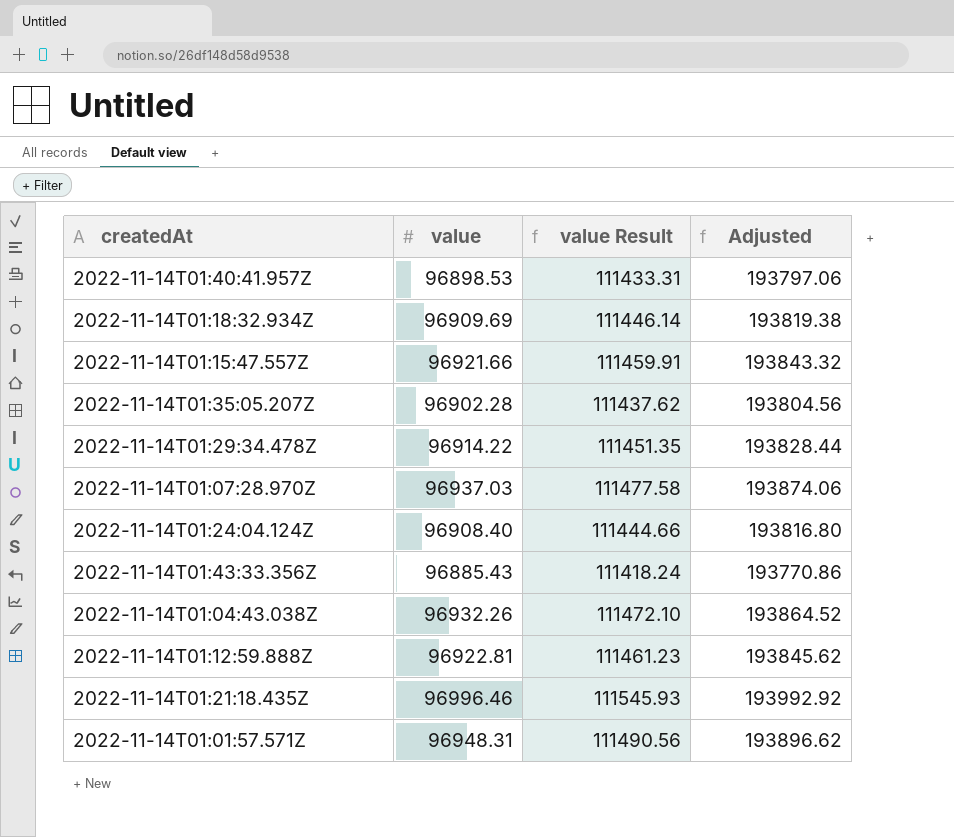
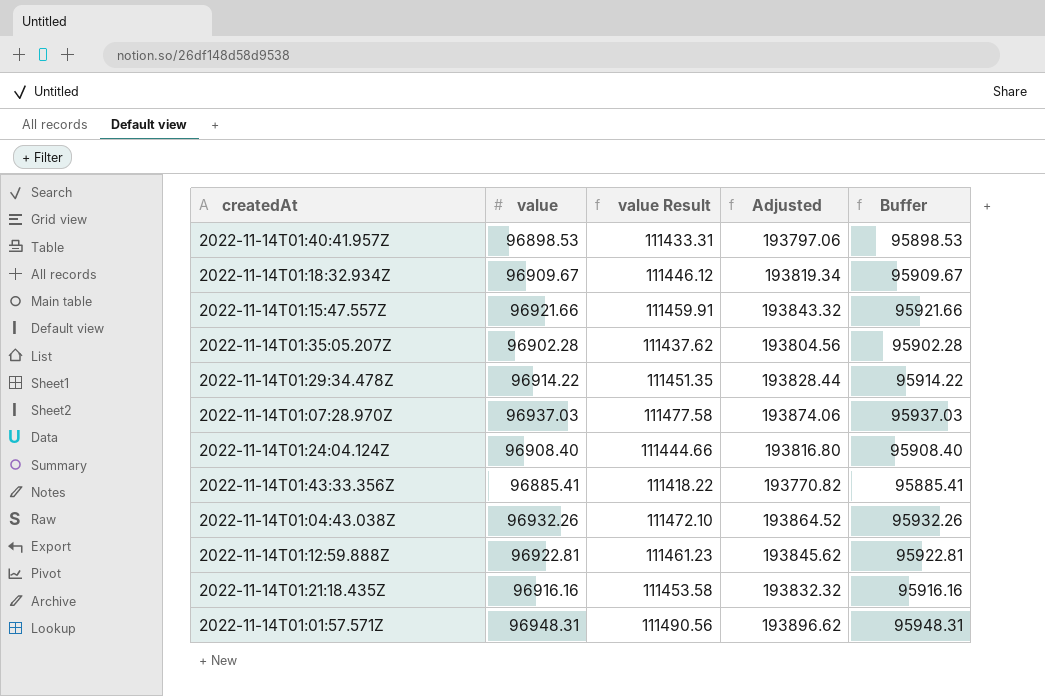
column Buffer | formula: none -> [value] - 1000
2022-11-14T01:18:32.934Z | value: 96909.69 -> 96909.67
2022-11-14T01:18:32.934Z | value Result: 111446.14 -> 111446.12
2022-11-14T01:18:32.934Z | Adjusted: 193819.38 -> 193819.34
2022-11-14T01:43:33.356Z | value: 96885.43 -> 96885.41
2022-11-14T01:43:33.356Z | value Result: 111418.24 -> 111418.22
2022-11-14T01:43:33.356Z | Adjusted: 193770.86 -> 193770.82
2022-11-14T01:21:18.435Z | value: 96996.46 -> 96916.16
2022-11-14T01:21:18.435Z | value Result: 111545.93 -> 111453.58
2022-11-14T01:21:18.435Z | Adjusted: 193992.92 -> 193832.32

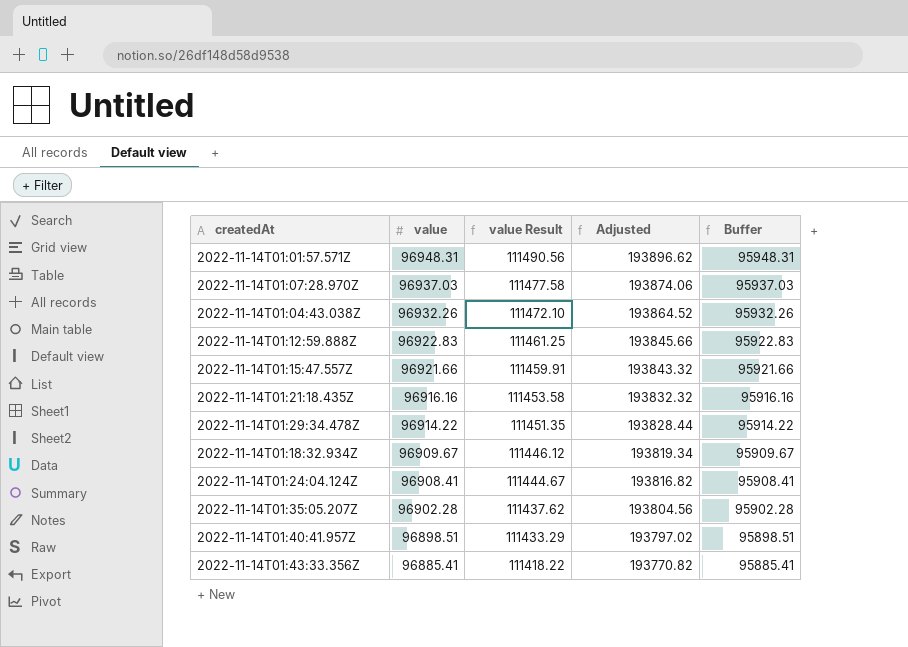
row order: none -> value descending
2022-11-14T01:12:59.888Z | value: 96922.81 -> 96922.83
2022-11-14T01:12:59.888Z | value Result: 111461.23 -> 111461.25
2022-11-14T01:12:59.888Z | Adjusted: 193845.62 -> 193845.66
2022-11-14T01:12:59.888Z | Buffer: 95922.81 -> 95922.83
2022-11-14T01:24:04.124Z | value: 96908.40 -> 96908.41
2022-11-14T01:24:04.124Z | value Result: 111444.66 -> 111444.67
2022-11-14T01:24:04.124Z | Adjusted: 193816.80 -> 193816.82
2022-11-14T01:24:04.124Z | Buffer: 95908.40 -> 95908.41
2022-11-14T01:40:41.957Z | value: 96898.53 -> 96898.51
2022-11-14T01:40:41.957Z | value Result: 111433.31 -> 111433.29
2022-11-14T01:40:41.957Z | Adjusted: 193797.06 -> 193797.02
2022-11-14T01:40:41.957Z | Buffer: 95898.53 -> 95898.51

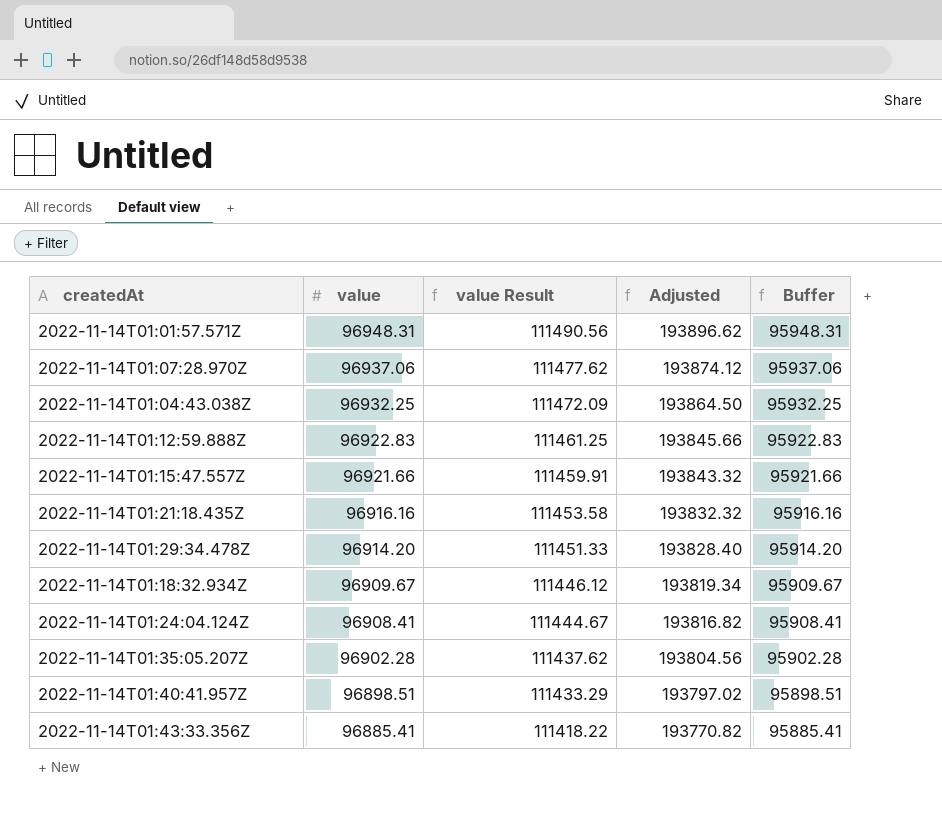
2022-11-14T01:07:28.970Z | value: 96937.03 -> 96937.06
2022-11-14T01:07:28.970Z | value Result: 111477.58 -> 111477.62
2022-11-14T01:07:28.970Z | Adjusted: 193874.06 -> 193874.12
2022-11-14T01:07:28.970Z | Buffer: 95937.03 -> 95937.06
2022-11-14T01:04:43.038Z | value: 96932.26 -> 96932.25
2022-11-14T01:04:43.038Z | value Result: 111472.10 -> 111472.09
2022-11-14T01:04:43.038Z | Adjusted: 193864.52 -> 193864.50
2022-11-14T01:04:43.038Z | Buffer: 95932.26 -> 95932.25
2022-11-14T01:29:34.478Z | value: 96914.22 -> 96914.20
2022-11-14T01:29:34.478Z | value Result: 111451.35 -> 111451.33
2022-11-14T01:29:34.478Z | Adjusted: 193828.44 -> 193828.40
2022-11-14T01:29:34.478Z | Buffer: 95914.22 -> 95914.20

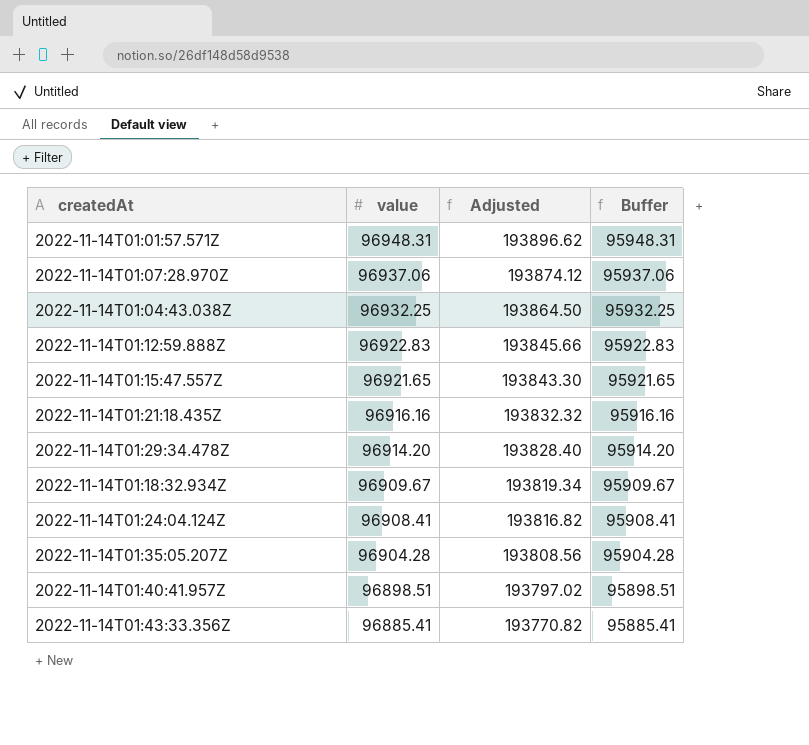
column value Result | formula: [value] * 1.15 -> none
2022-11-14T01:15:47.557Z | value: 96921.66 -> 96921.65
2022-11-14T01:15:47.557Z | Adjusted: 193843.32 -> 193843.30
2022-11-14T01:15:47.557Z | Buffer: 95921.66 -> 95921.65
2022-11-14T01:35:05.207Z | value: 96902.28 -> 96904.28
2022-11-14T01:35:05.207Z | Adjusted: 193804.56 -> 193808.56
2022-11-14T01:35:05.207Z | Buffer: 95902.28 -> 95904.28

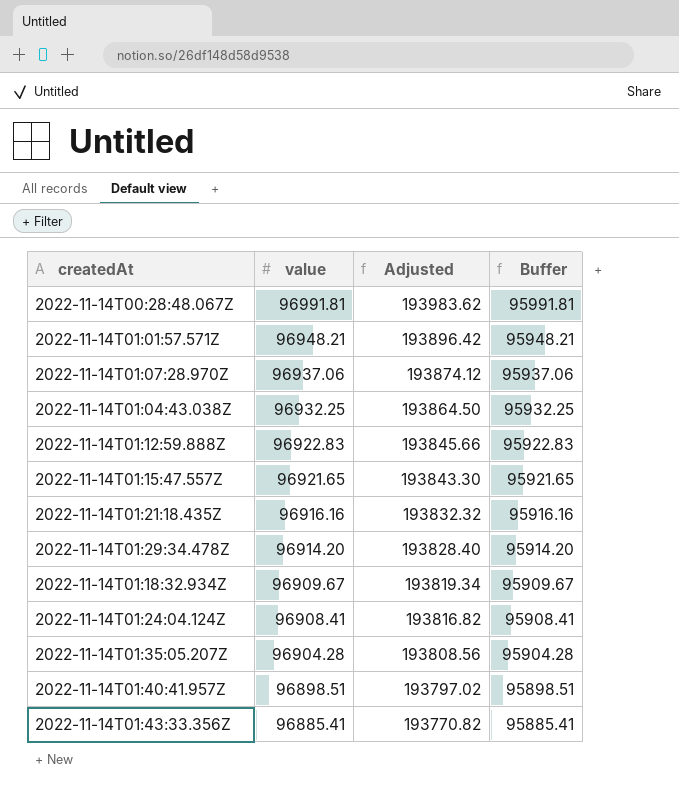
row 2022-11-14T00:28:48.067Z: none -> 96991.81 | 193983.62 | 95991.81
2022-11-14T01:01:57.571Z | value: 96948.31 -> 96948.21
2022-11-14T01:01:57.571Z | Adjusted: 193896.62 -> 193896.42
2022-11-14T01:01:57.571Z | Buffer: 95948.31 -> 95948.21

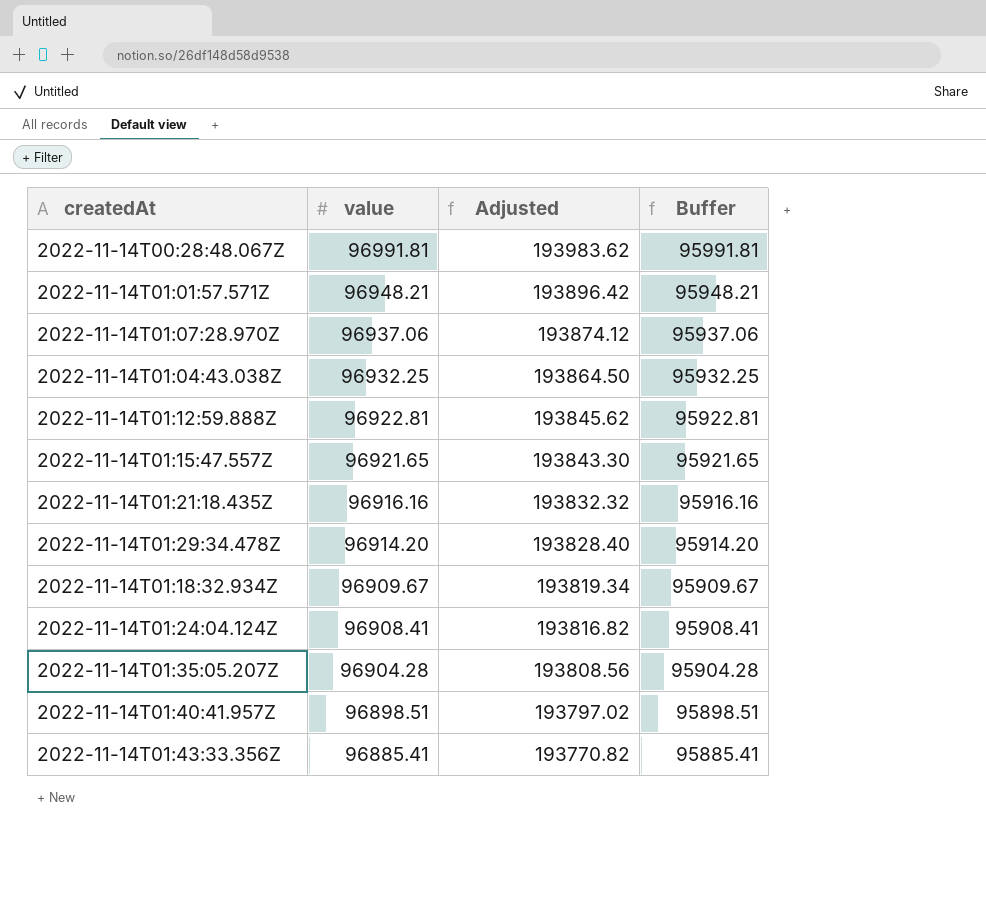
2022-11-14T01:12:59.888Z | value: 96922.83 -> 96922.81
2022-11-14T01:12:59.888Z | Adjusted: 193845.66 -> 193845.62
2022-11-14T01:12:59.888Z | Buffer: 95922.83 -> 95922.81

